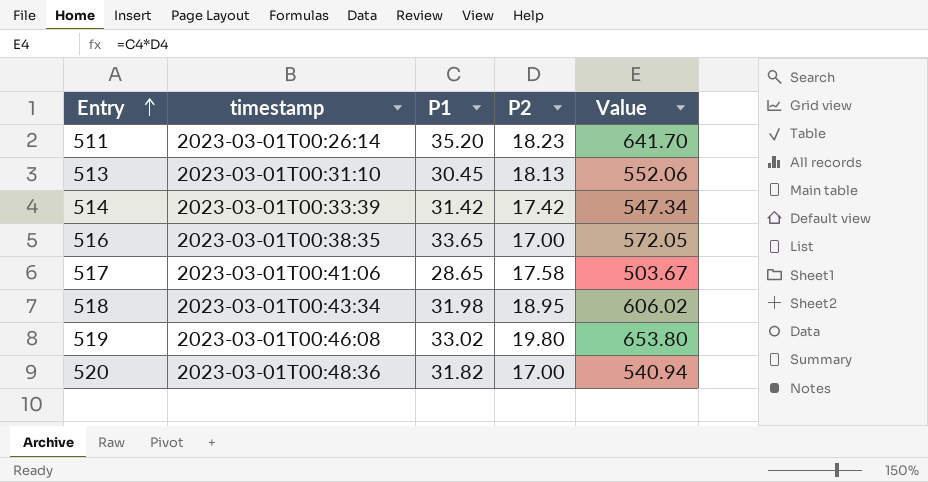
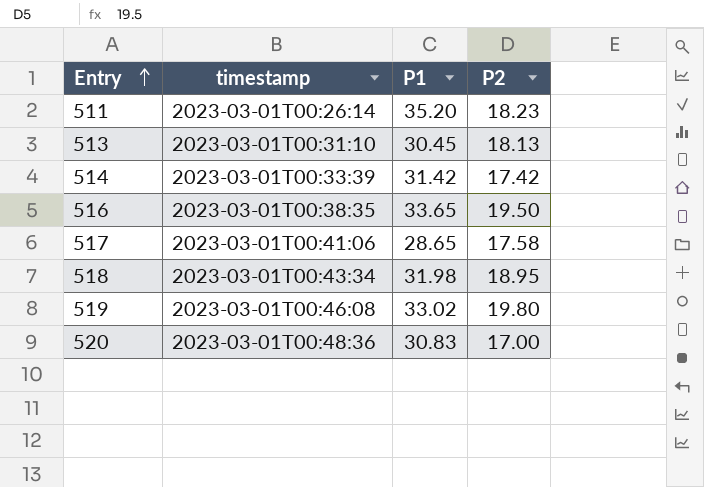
column Value | formula: [P1] * [P2] -> none
516 | P2: 17.00 -> 19.50
520 | P1: 31.82 -> 30.83

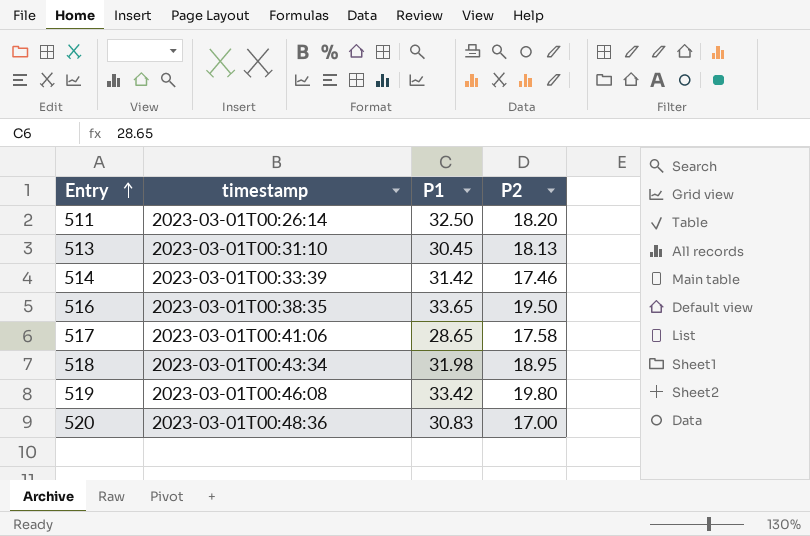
511 | P1: 35.20 -> 32.50
511 | P2: 18.23 -> 18.20
514 | P2: 17.42 -> 17.46
519 | P1: 33.02 -> 33.42

